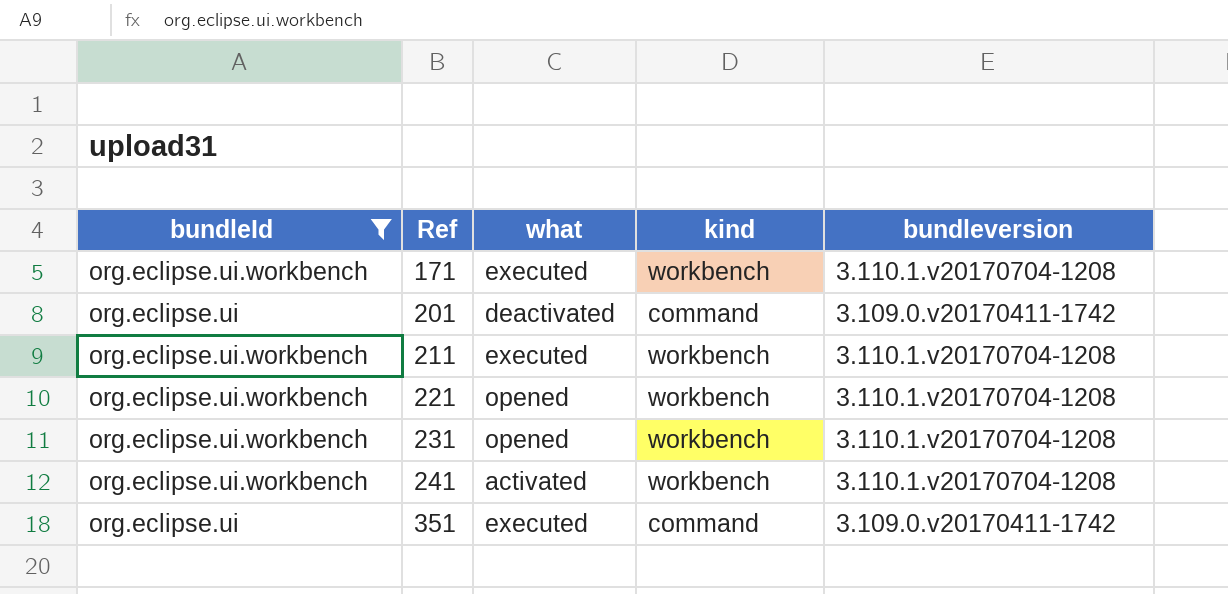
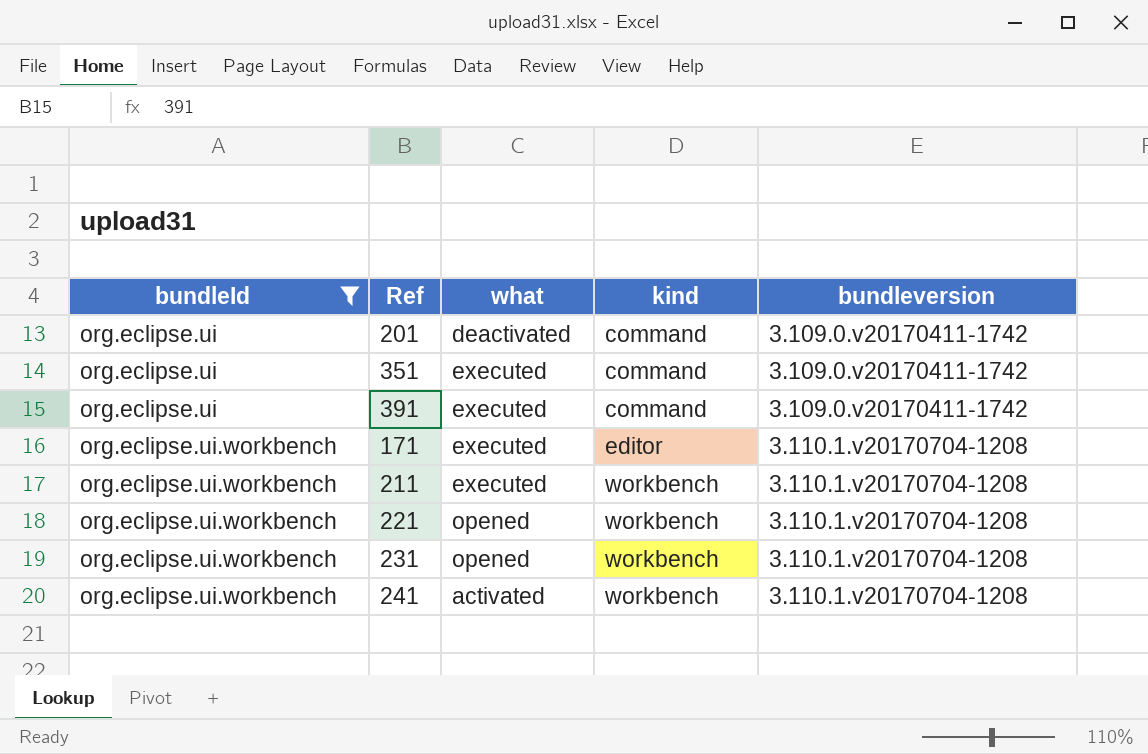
row order: Ref ascending -> bundleId ascending
row 391: none -> org.eclipse.ui | executed | command | 3.109.0.v20170411-1742
171 | kind: workbench -> editor

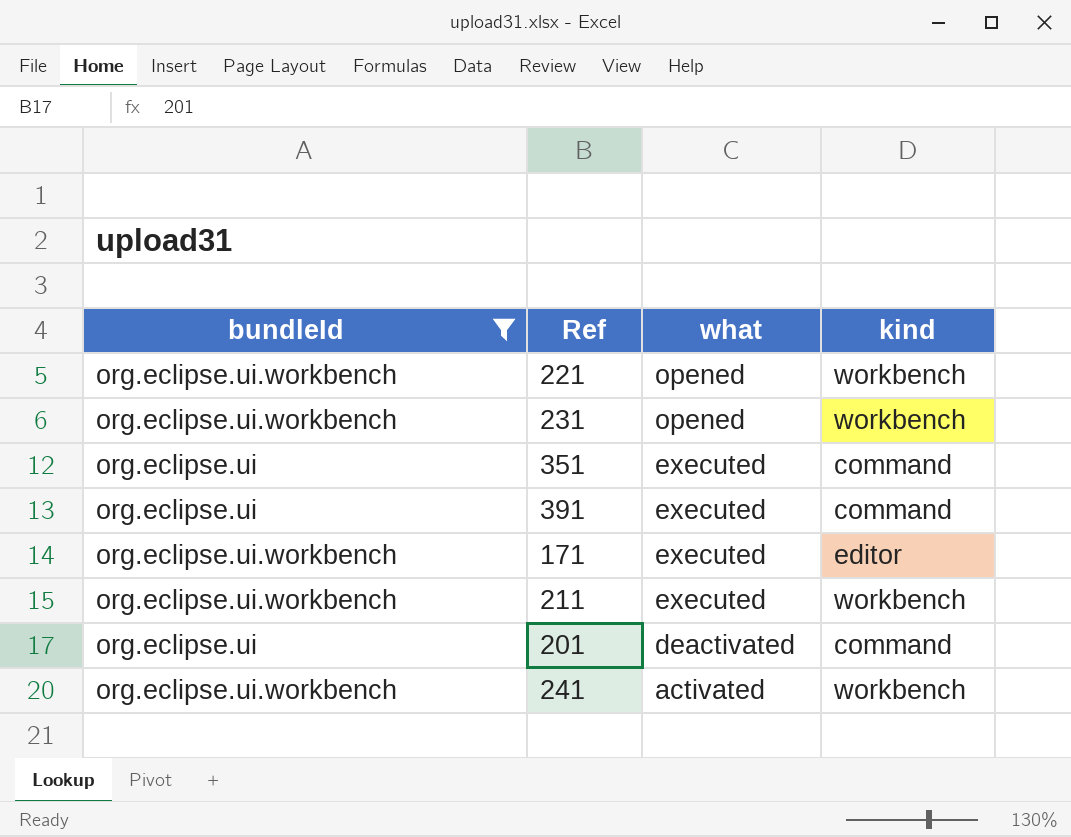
row order: bundleId ascending -> what descending
column bundleversion | position: 5 -> none

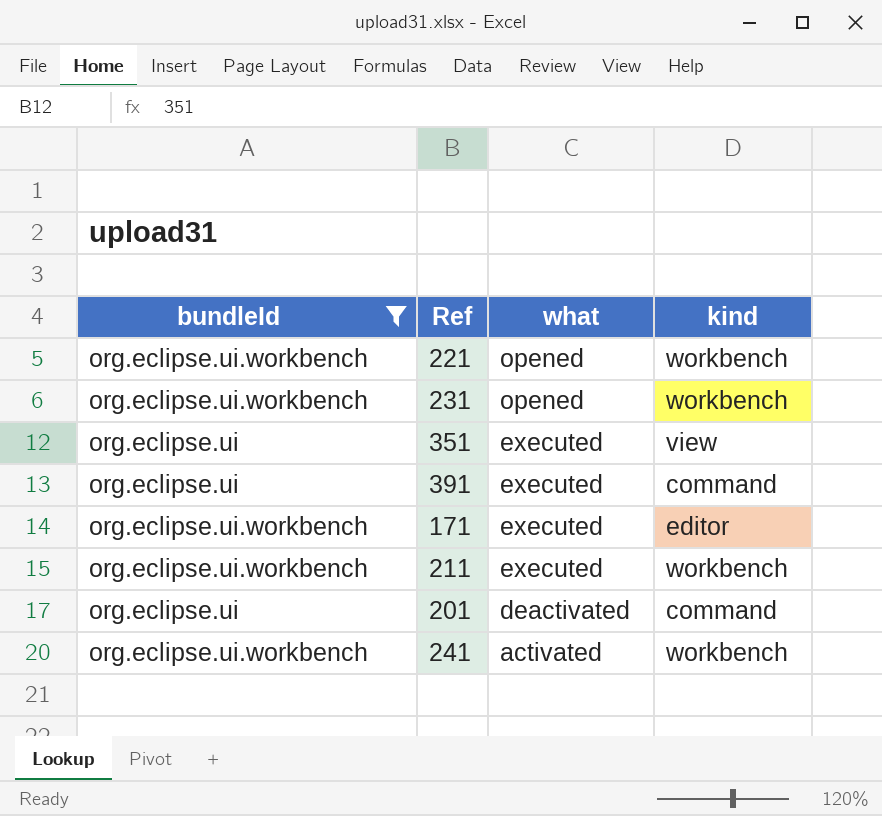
351 | kind: command -> view

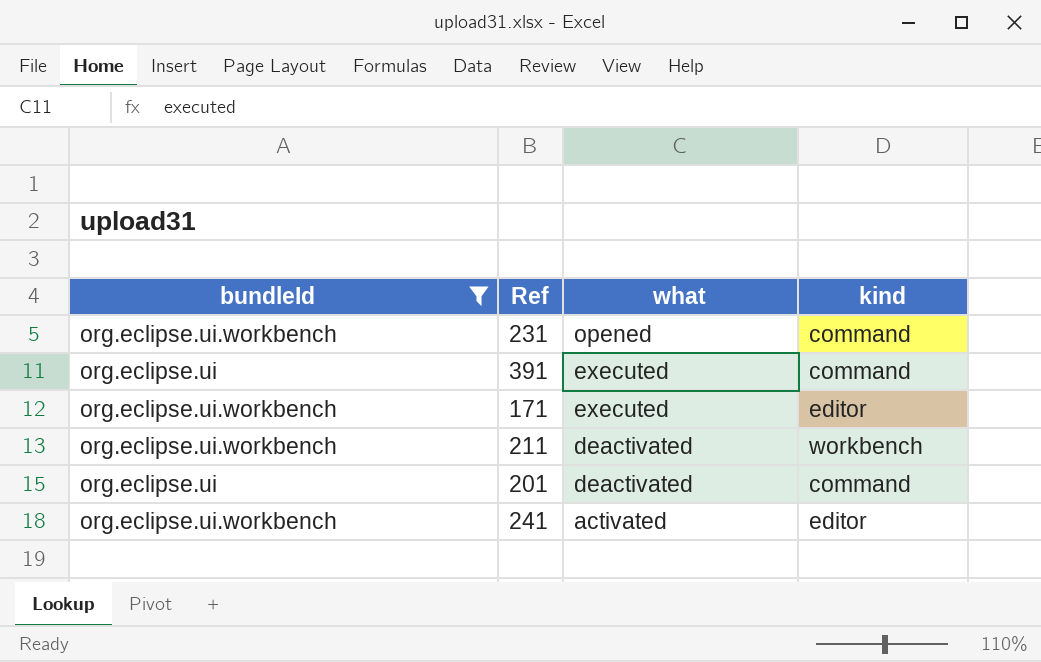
row 221: org.eclipse.ui.workbench | opened | workbench -> none
row 351: org.eclipse.ui | executed | view -> none
231 | kind: workbench -> command
211 | what: executed -> deactivated
241 | kind: workbench -> editor

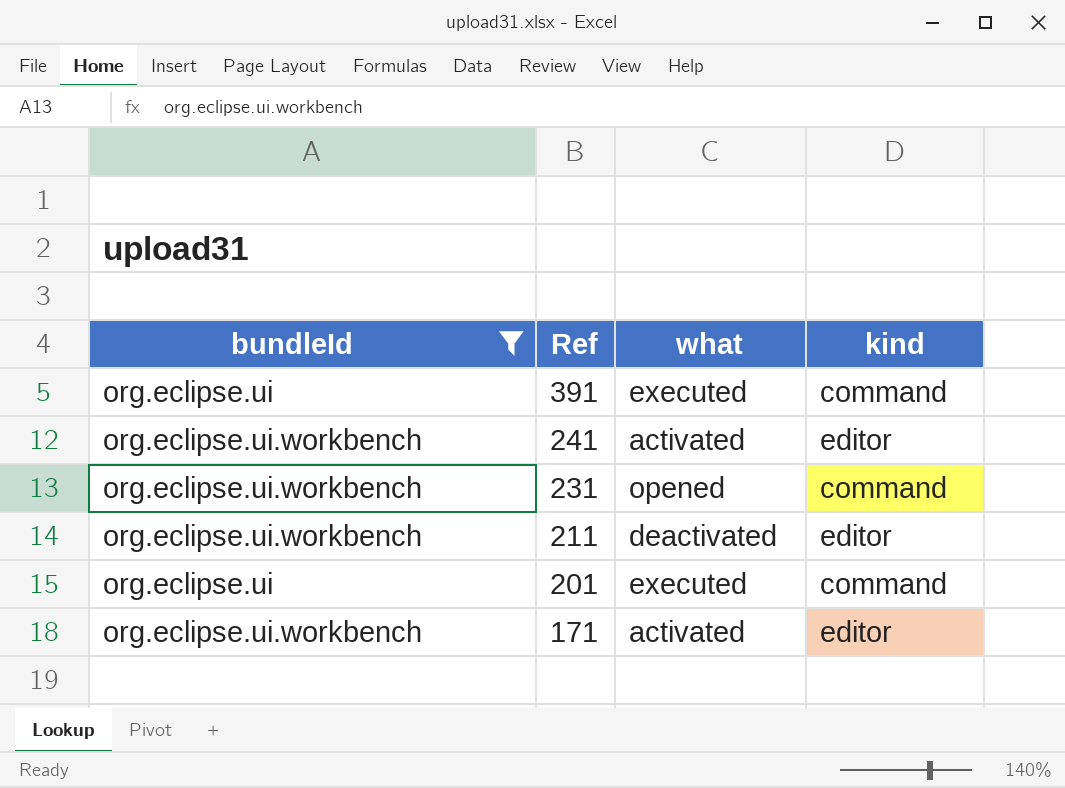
row order: what descending -> Ref descending
211 | kind: workbench -> editor
201 | what: deactivated -> executed
171 | what: executed -> activated

